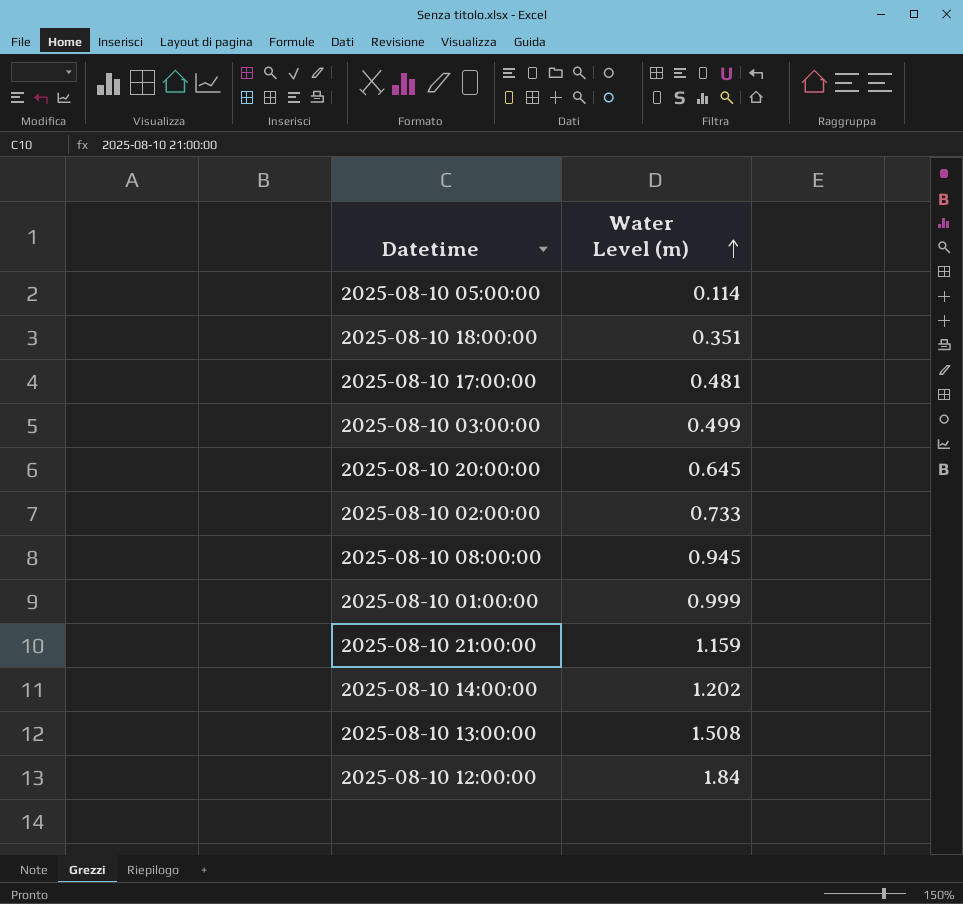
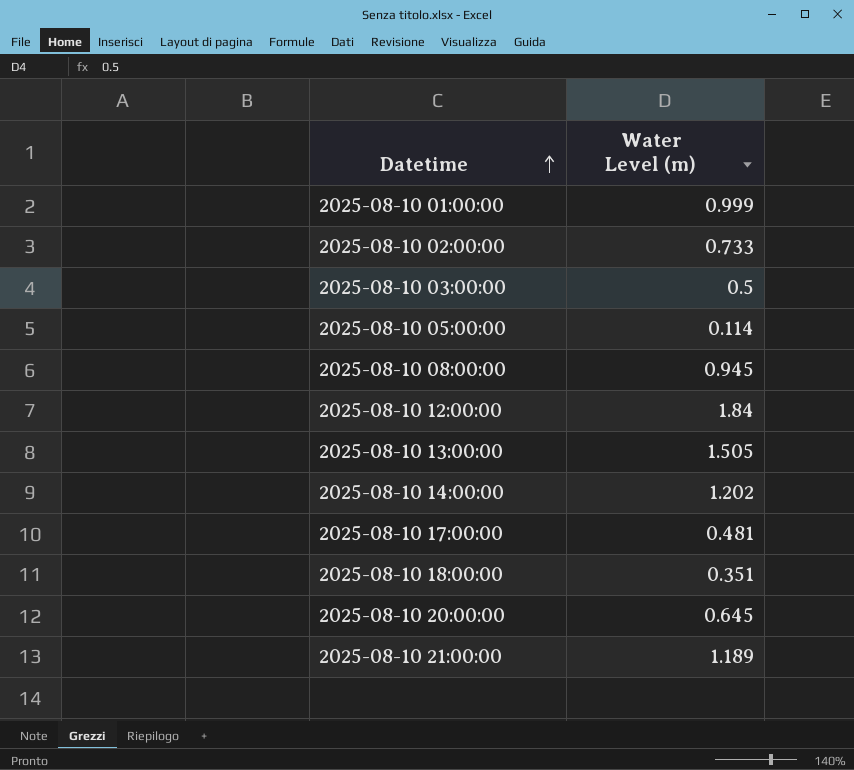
row order: Water Level (m) ascending -> Datetime ascending
2025-08-10 03:00:00 | Water Level (m): 0.499 -> 0.5
2025-08-10 13:00:00 | Water Level (m): 1.508 -> 1.505
2025-08-10 21:00:00 | Water Level (m): 1.159 -> 1.189

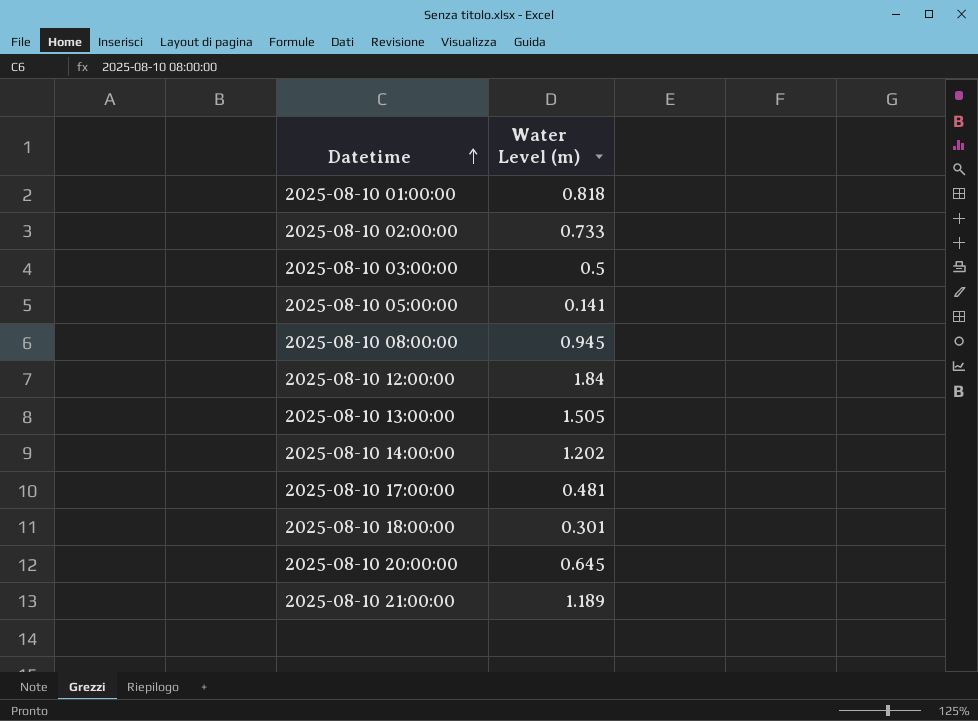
2025-08-10 01:00:00 | Water Level (m): 0.999 -> 0.818
2025-08-10 05:00:00 | Water Level (m): 0.114 -> 0.141
2025-08-10 18:00:00 | Water Level (m): 0.351 -> 0.301

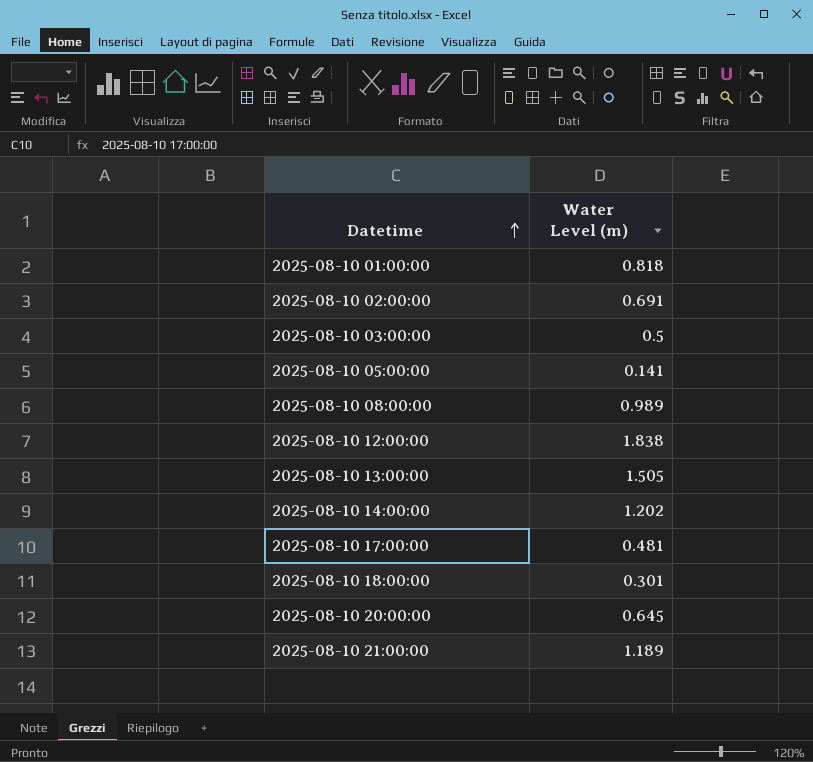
2025-08-10 02:00:00 | Water Level (m): 0.733 -> 0.691
2025-08-10 08:00:00 | Water Level (m): 0.945 -> 0.989
2025-08-10 12:00:00 | Water Level (m): 1.84 -> 1.838

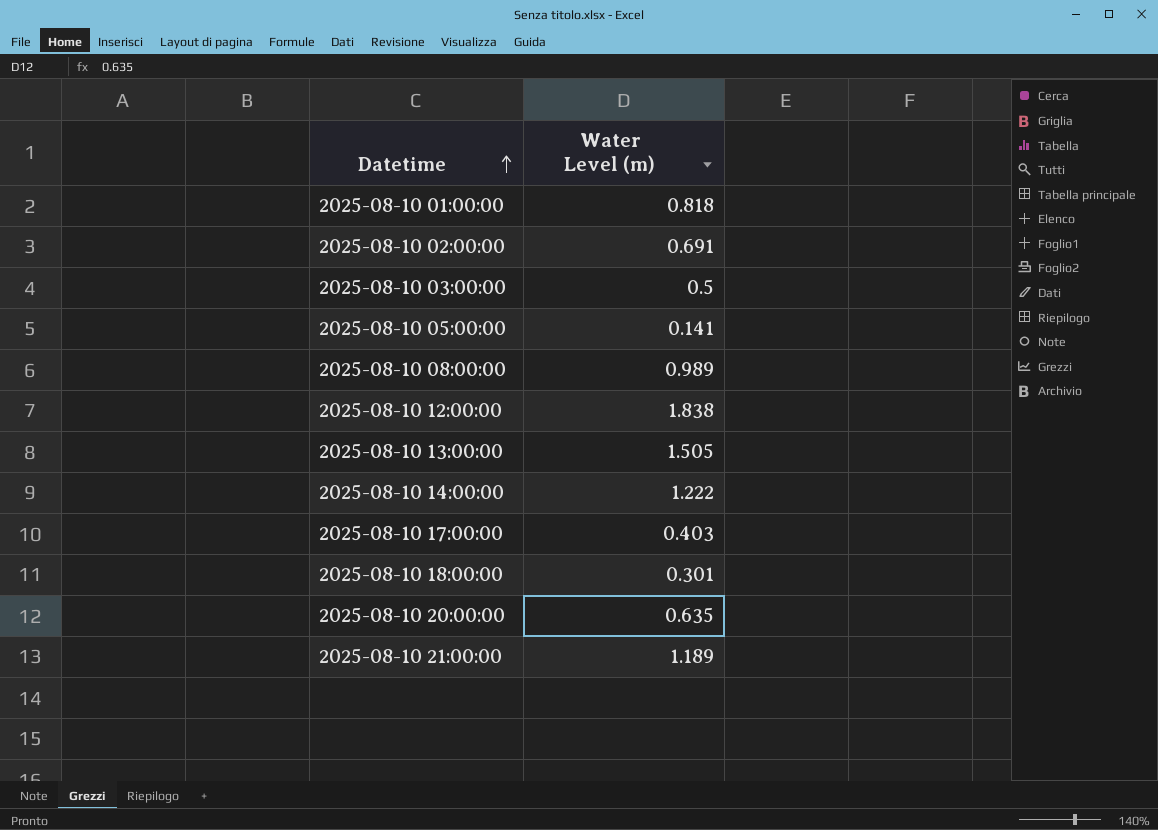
2025-08-10 14:00:00 | Water Level (m): 1.202 -> 1.222
2025-08-10 17:00:00 | Water Level (m): 0.481 -> 0.403
2025-08-10 20:00:00 | Water Level (m): 0.645 -> 0.635

